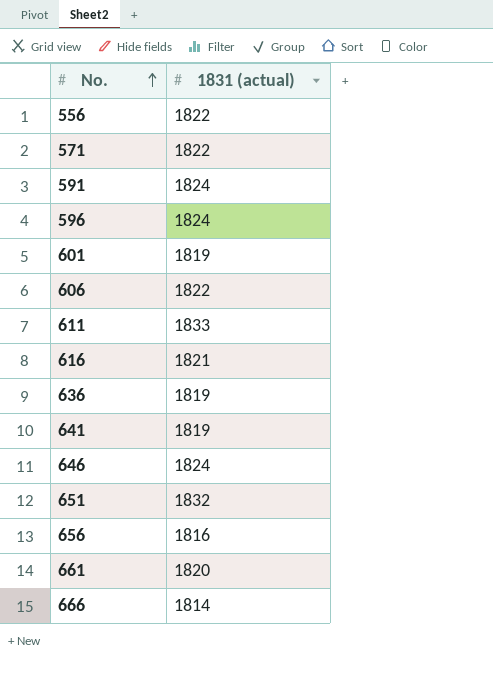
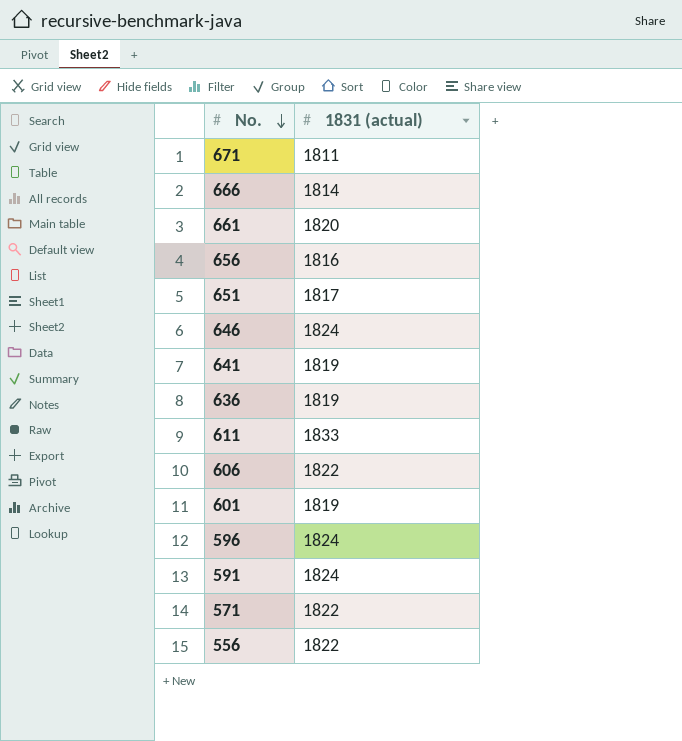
row order: No. ascending -> No. descending
row 616: 1821 -> none
row 671: none -> 1811
651 | 1831 (actual): 1832 -> 1817

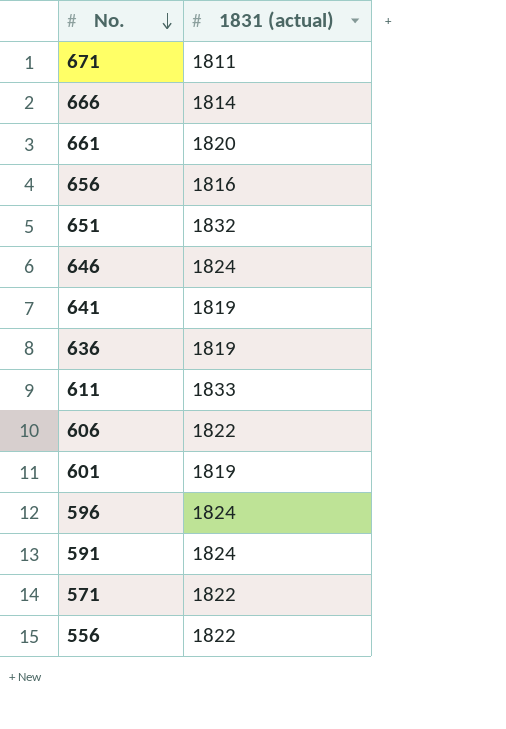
651 | 1831 (actual): 1817 -> 1832

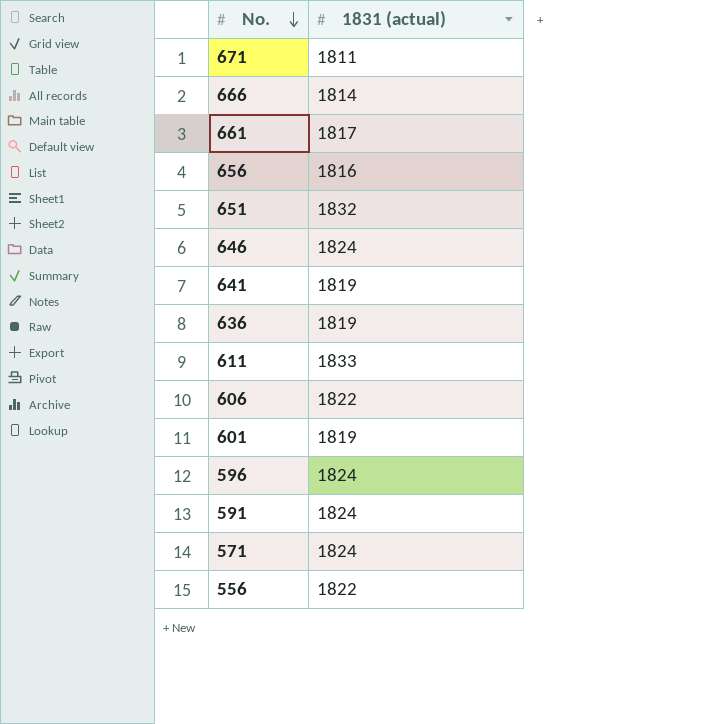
661 | 1831 (actual): 1820 -> 1817
571 | 1831 (actual): 1822 -> 1824

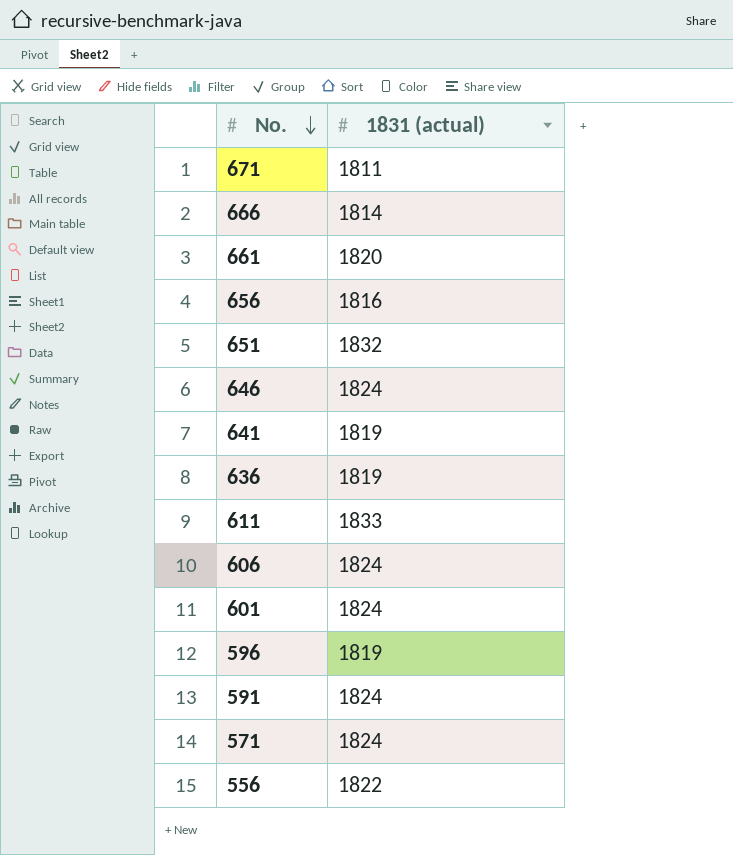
661 | 1831 (actual): 1817 -> 1820
606 | 1831 (actual): 1822 -> 1824
601 | 1831 (actual): 1819 -> 1824
596 | 1831 (actual): 1824 -> 1819

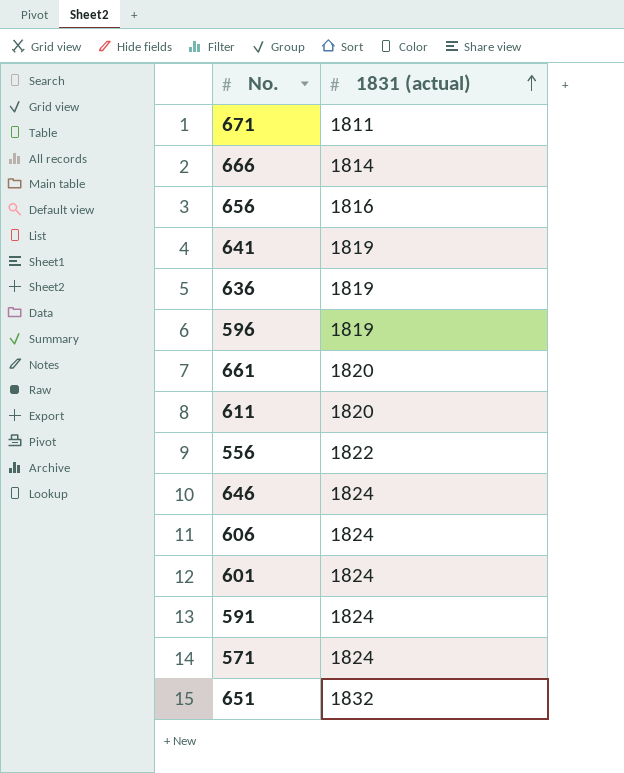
row order: No. descending -> 1831 (actual) ascending
611 | 1831 (actual): 1833 -> 1820

